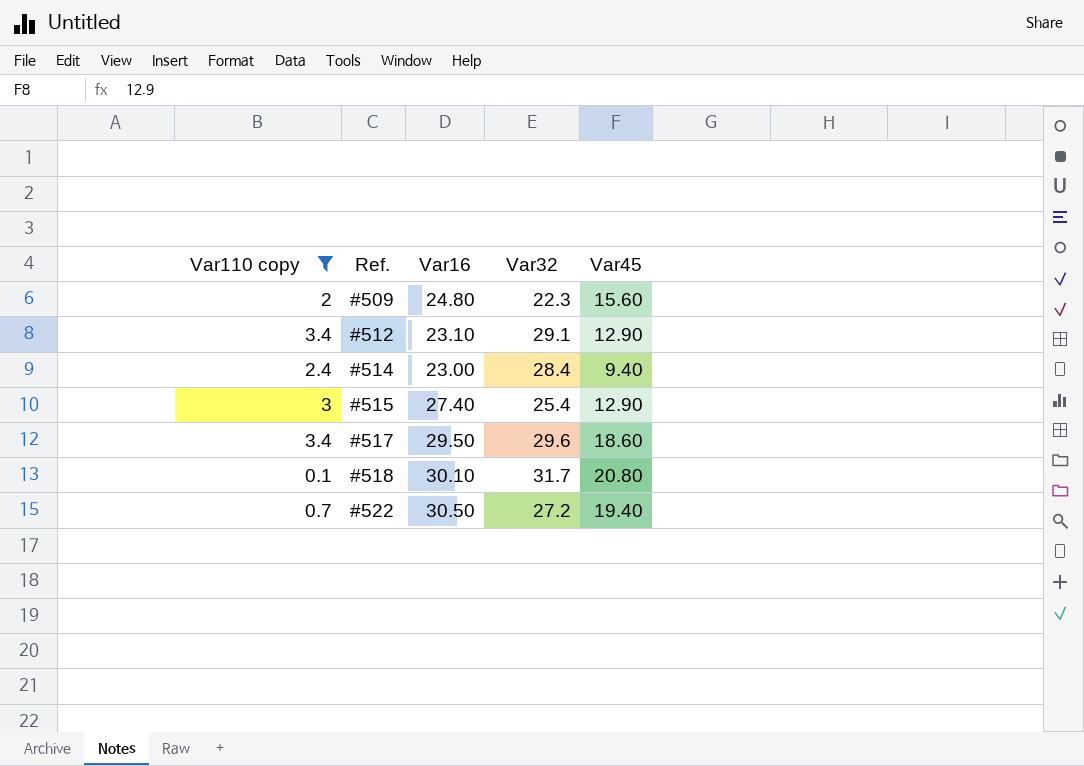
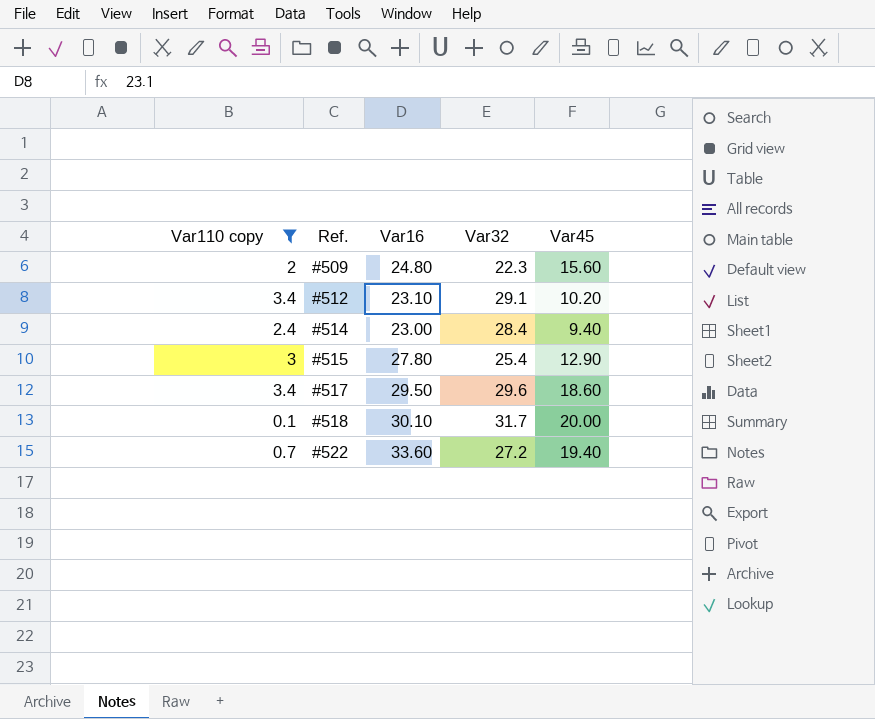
#512 | Var45: 12.90 -> 10.20
#515 | Var16: 27.40 -> 27.80
#518 | Var45: 20.80 -> 20.00
#522 | Var16: 30.50 -> 33.60

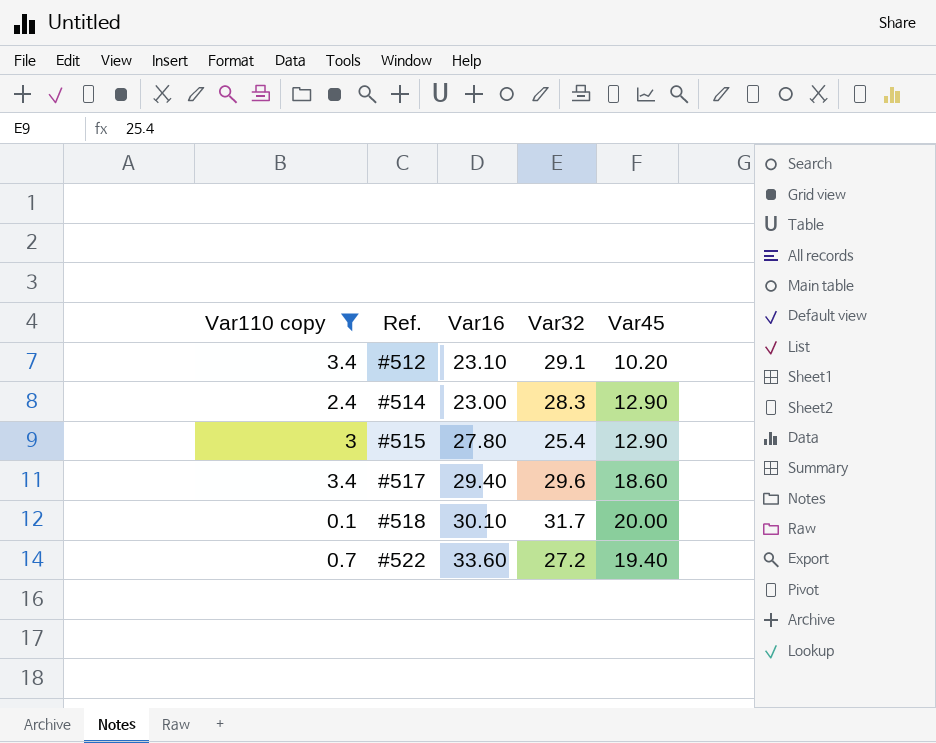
row #509: 2 | 24.80 | 22.3 | 15.60 -> none
#514 | Var32: 28.4 -> 28.3
#514 | Var45: 9.40 -> 12.90
#517 | Var16: 29.50 -> 29.40

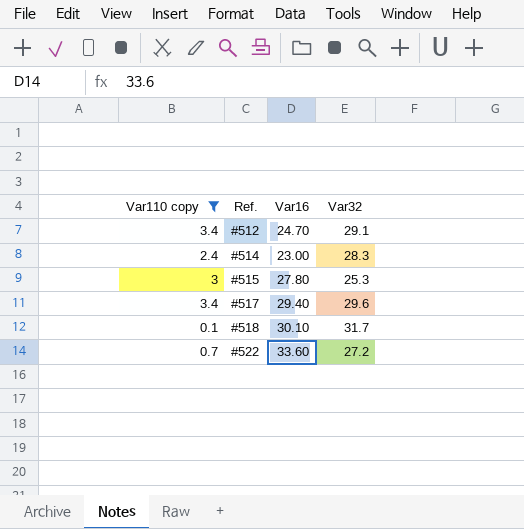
column Var45 | position: 5 -> none
#512 | Var16: 23.10 -> 24.70
#515 | Var32: 25.4 -> 25.3

